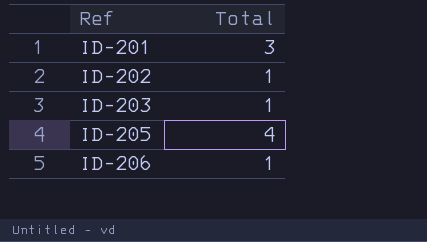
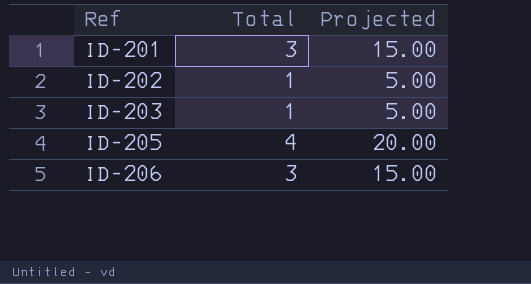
column Projected | formula: none -> [Total] * 5
ID-206 | Total: 1 -> 3

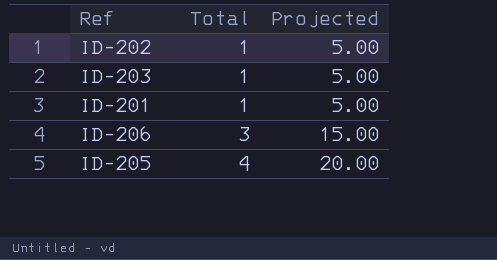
row order: Ref ascending -> Total ascending
ID-201 | Total: 3 -> 1
ID-201 | Projected: 15.00 -> 5.00

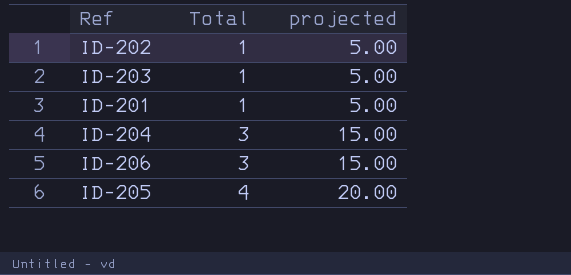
column name: Projected -> projected
row ID-204: none -> 3 | 15.00

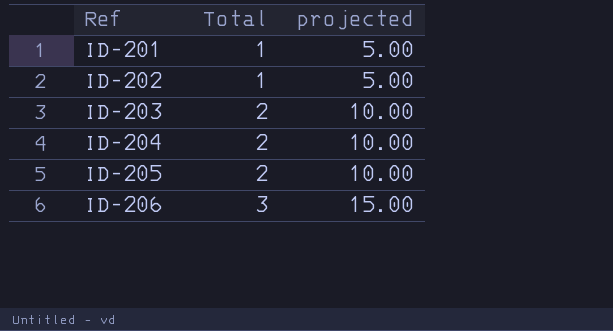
row order: Total ascending -> Ref ascending
ID-203 | Total: 1 -> 2
ID-203 | projected: 5.00 -> 10.00
ID-204 | Total: 3 -> 2
ID-204 | projected: 15.00 -> 10.00
ID-205 | Total: 4 -> 2
ID-205 | projected: 20.00 -> 10.00

